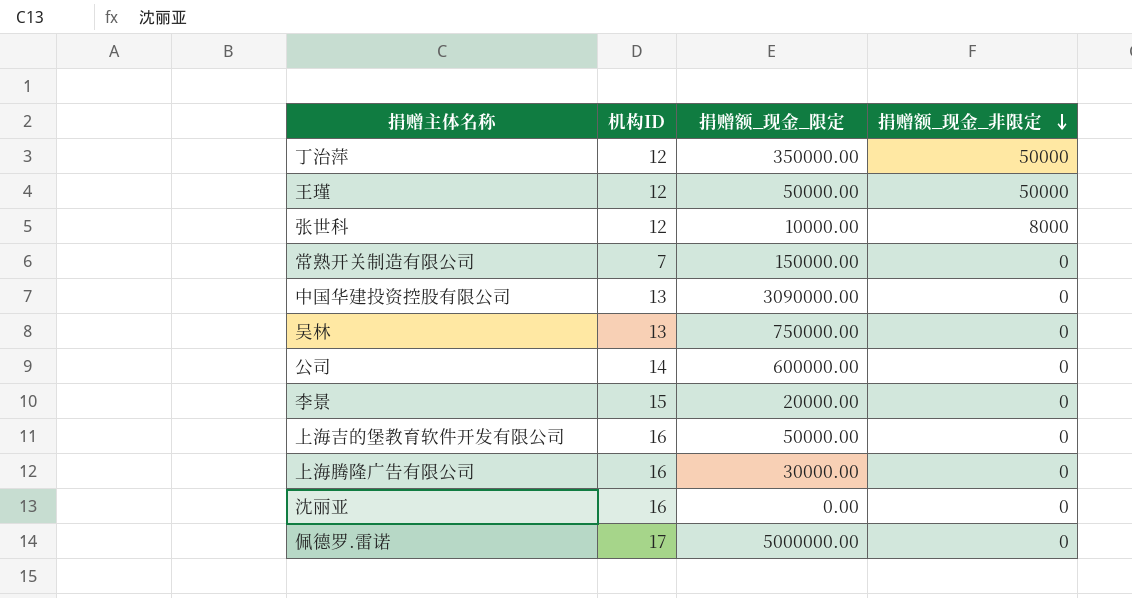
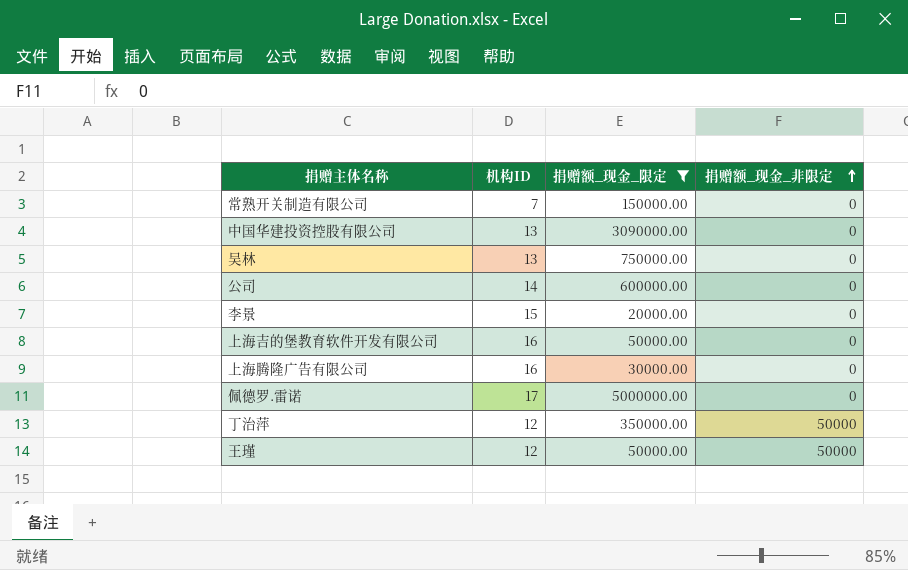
filter: none -> 捐赠额_现金_限定 >= 20000.00
row order: 捐赠额_现金_非限定 descending -> 捐赠额_现金_非限定 ascending

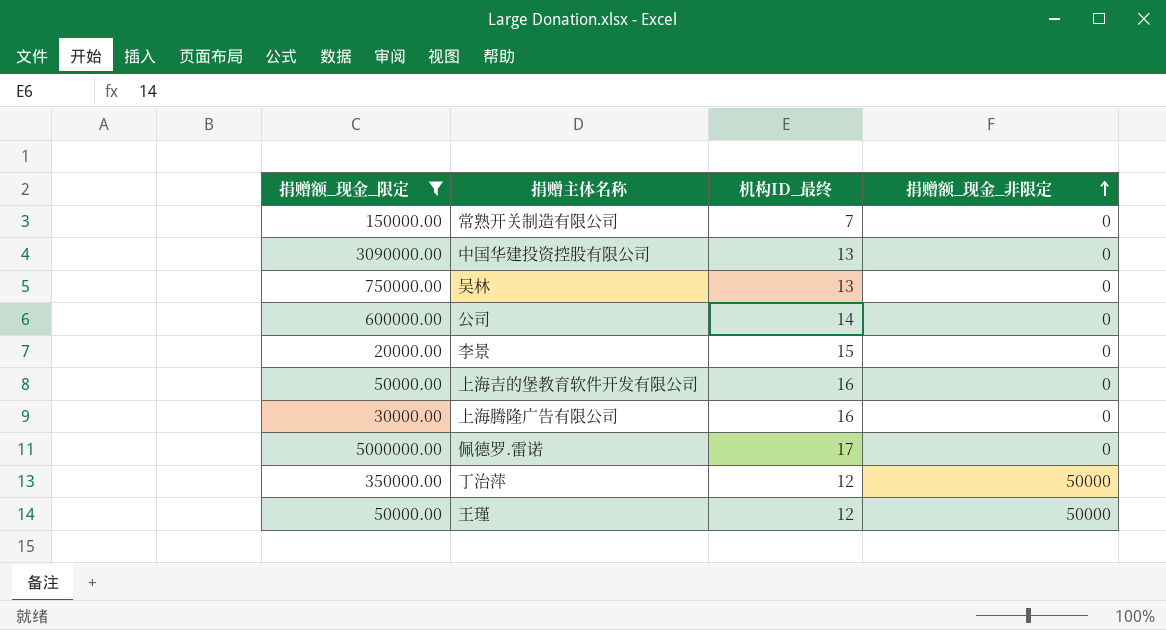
column 捐赠额_现金_限定 | position: 3 -> 1
column name: 机构ID -> 机构ID_最终

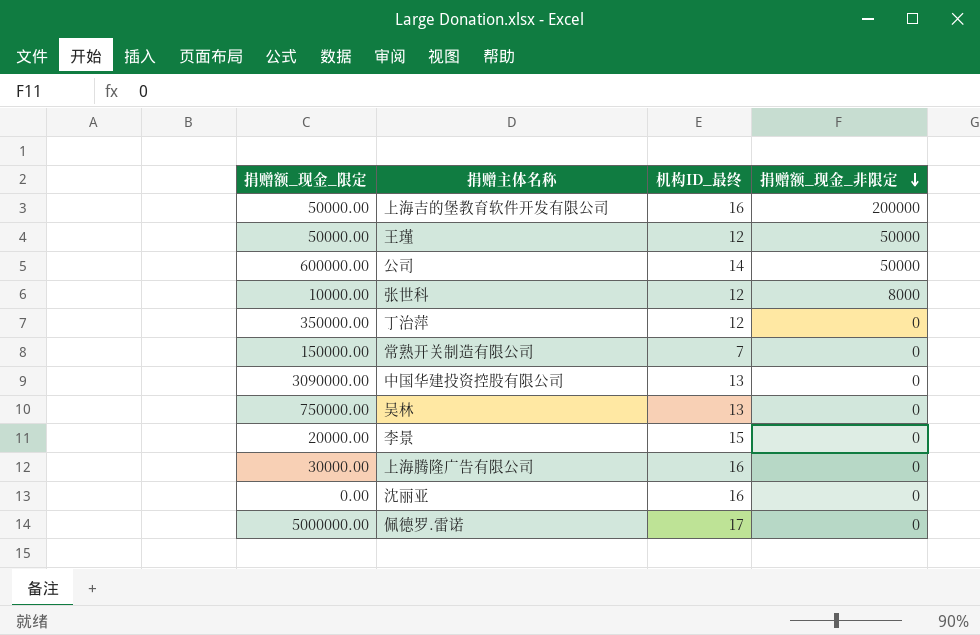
filter: 捐赠额_现金_限定 >= 20000.00 -> none
row order: 捐赠额_现金_非限定 ascending -> 捐赠额_现金_非限定 descending
上海吉的堡教育软件开发有限公司 | 捐赠额_现金_非限定: 0 -> 200000
公司 | 捐赠额_现金_非限定: 0 -> 50000
丁治萍 | 捐赠额_现金_非限定: 50000 -> 0

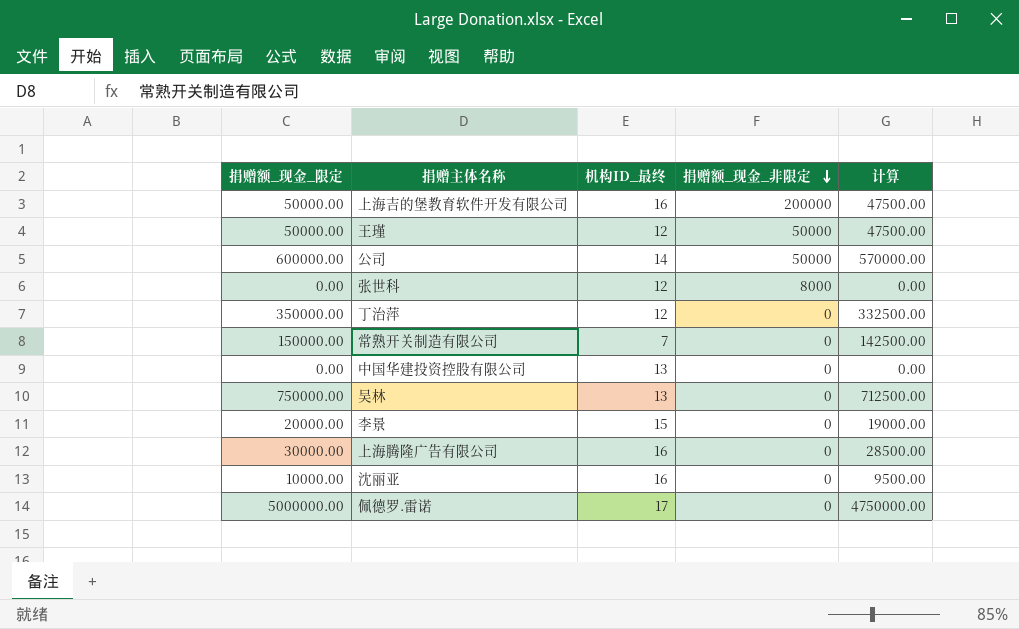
column 计算 | formula: none -> [捐赠额_现金_限定] * 0.95
张世科 | 捐赠额_现金_限定: 10000.00 -> 0.00
中国华建投资控股有限公司 | 捐赠额_现金_限定: 3090000.00 -> 0.00
沈丽亚 | 捐赠额_现金_限定: 0.00 -> 10000.00

